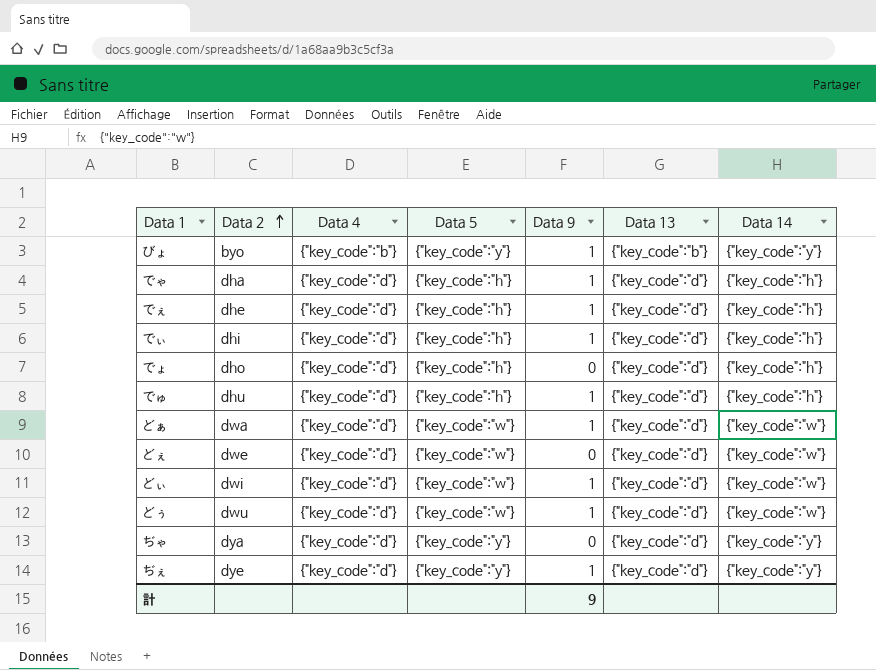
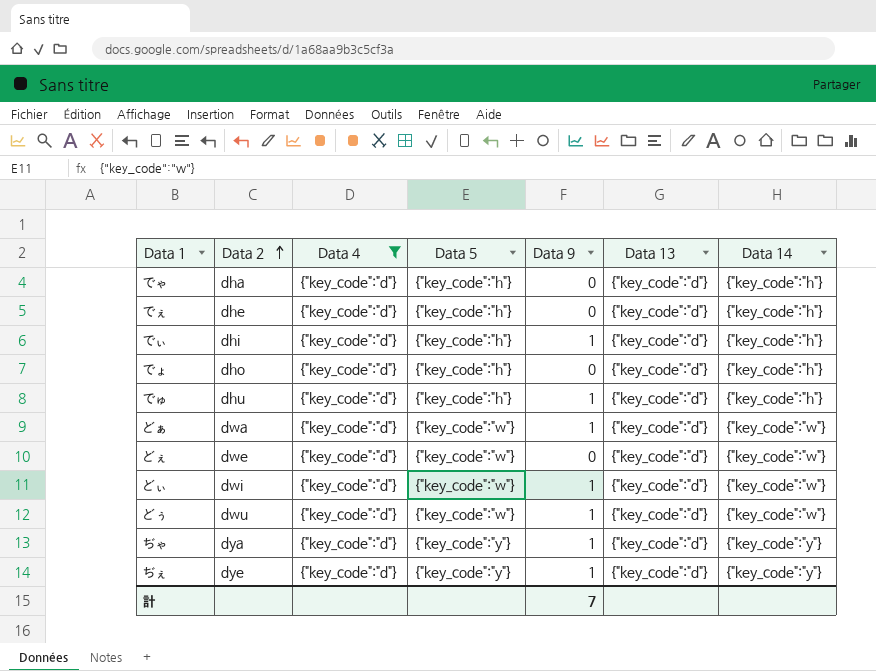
filter: none -> Data 4 = {"key_code":"d"}
でゃ | Data 9: 1 -> 0
でぇ | Data 9: 1 -> 0
ぢゃ | Data 9: 0 -> 1
計 | Data 9: 9 -> 7

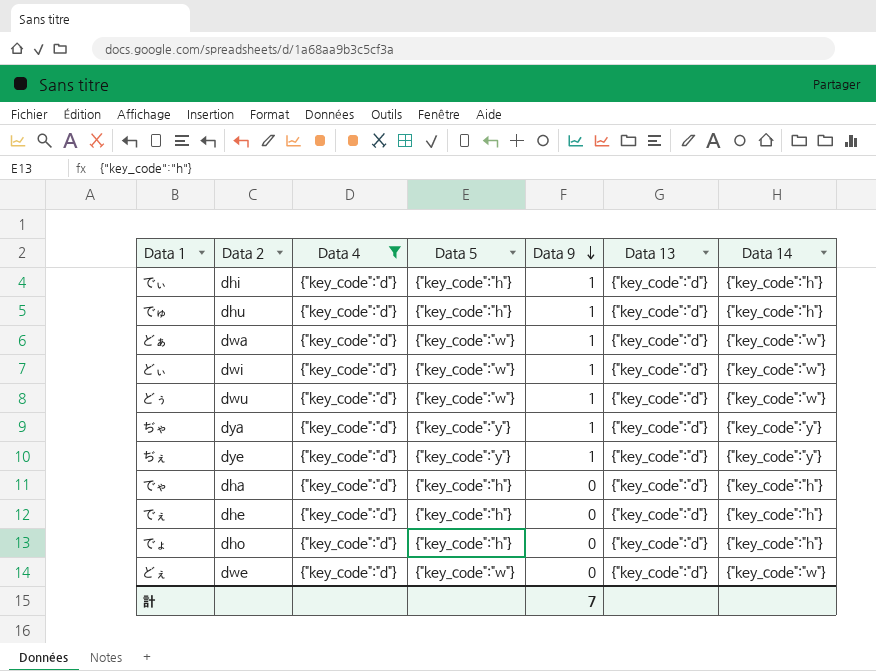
row order: Data 2 ascending -> Data 9 descending

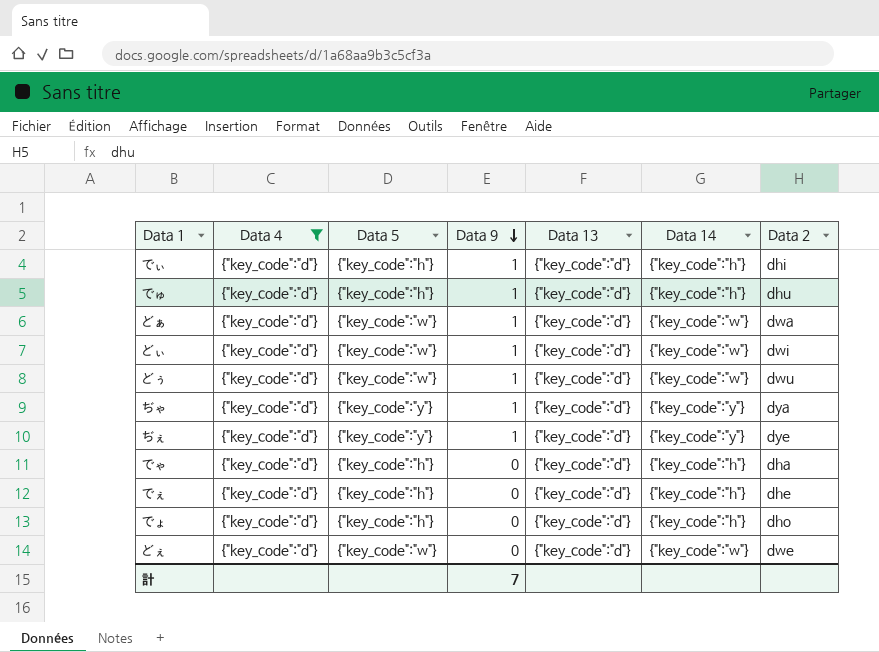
column Data 2 | position: 2 -> 7

